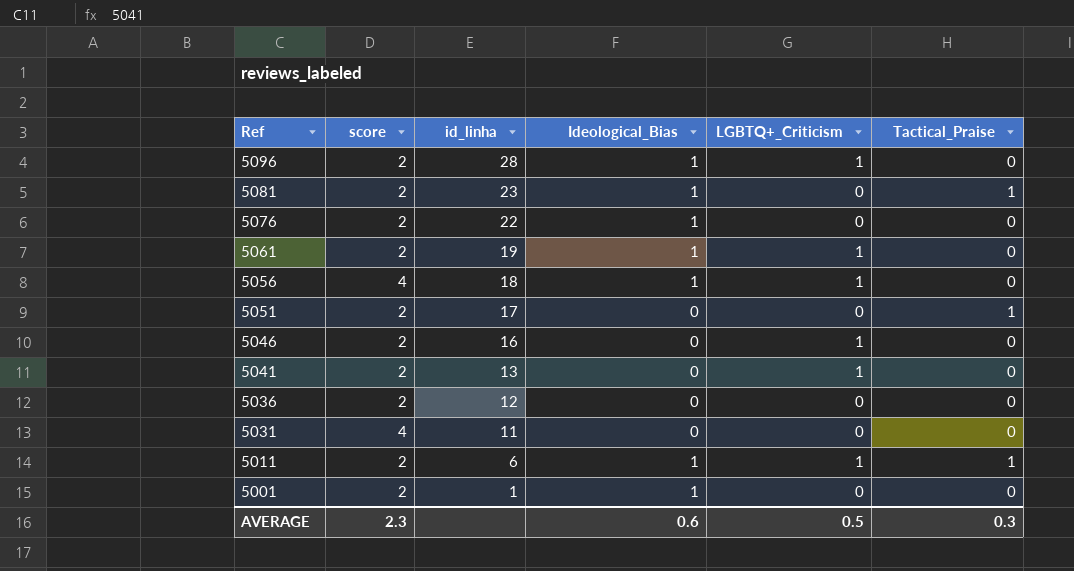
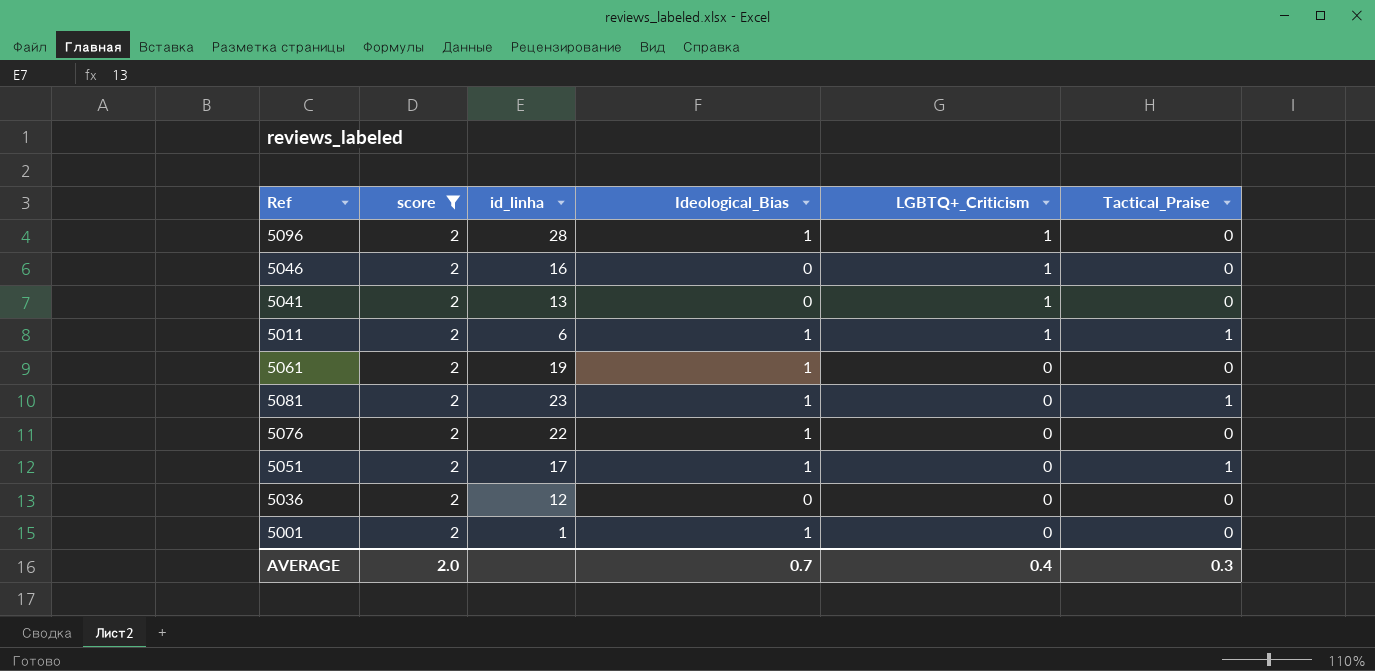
filter: none -> score = 2
row order: Ref descending -> LGBTQ+_Criticism descending
5061 | LGBTQ+_Criticism: 1 -> 0
5051 | Ideological_Bias: 0 -> 1
AVERAGE | score: 2.3 -> 2.0
AVERAGE | Ideological_Bias: 0.6 -> 0.7
AVERAGE | LGBTQ+_Criticism: 0.5 -> 0.4

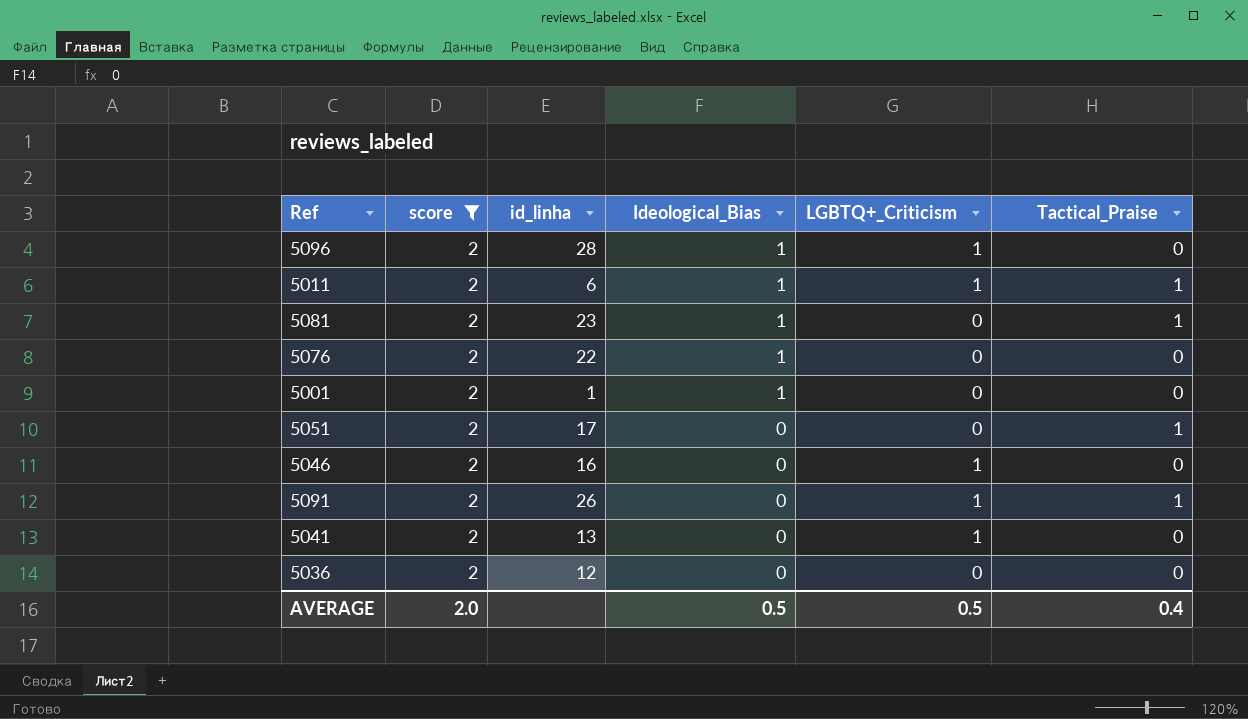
row order: LGBTQ+_Criticism descending -> Ideological_Bias descending
row 5061: 2 | 19 | 1 | 0 | 0 -> none
5051 | Ideological_Bias: 1 -> 0
row 5091: none -> 2 | 26 | 0 | 1 | 1
AVERAGE | Ideological_Bias: 0.7 -> 0.5
AVERAGE | LGBTQ+_Criticism: 0.4 -> 0.5
AVERAGE | Tactical_Praise: 0.3 -> 0.4

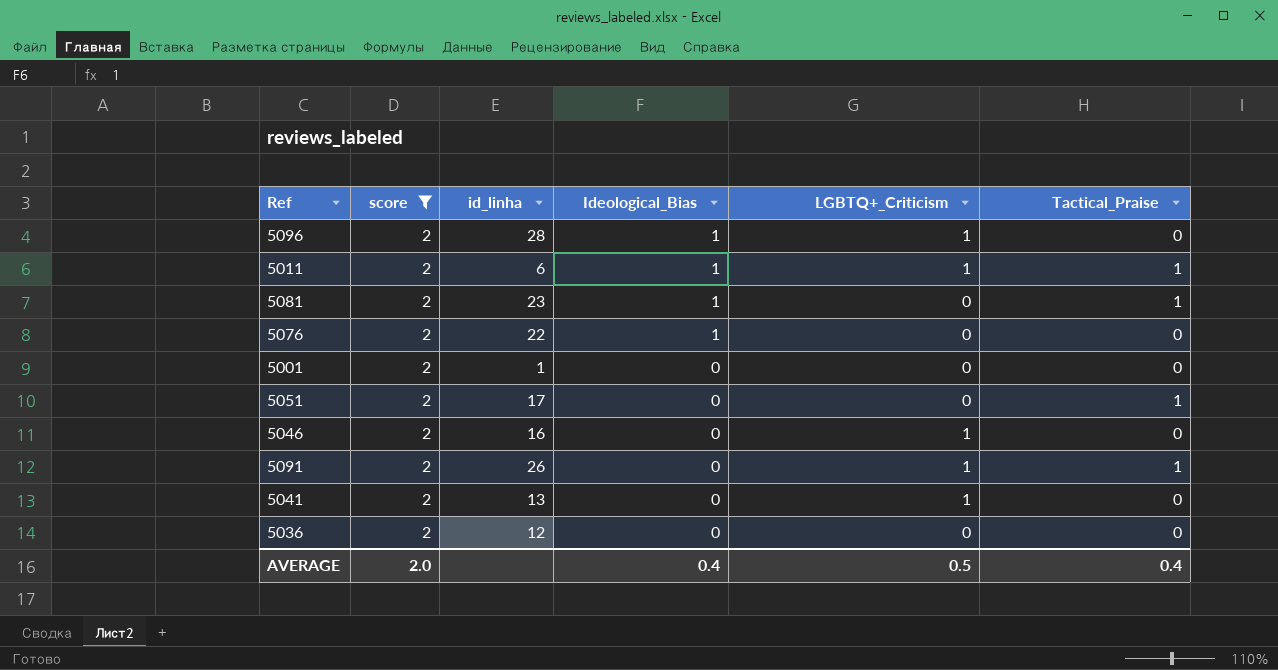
5001 | Ideological_Bias: 1 -> 0
AVERAGE | Ideological_Bias: 0.5 -> 0.4

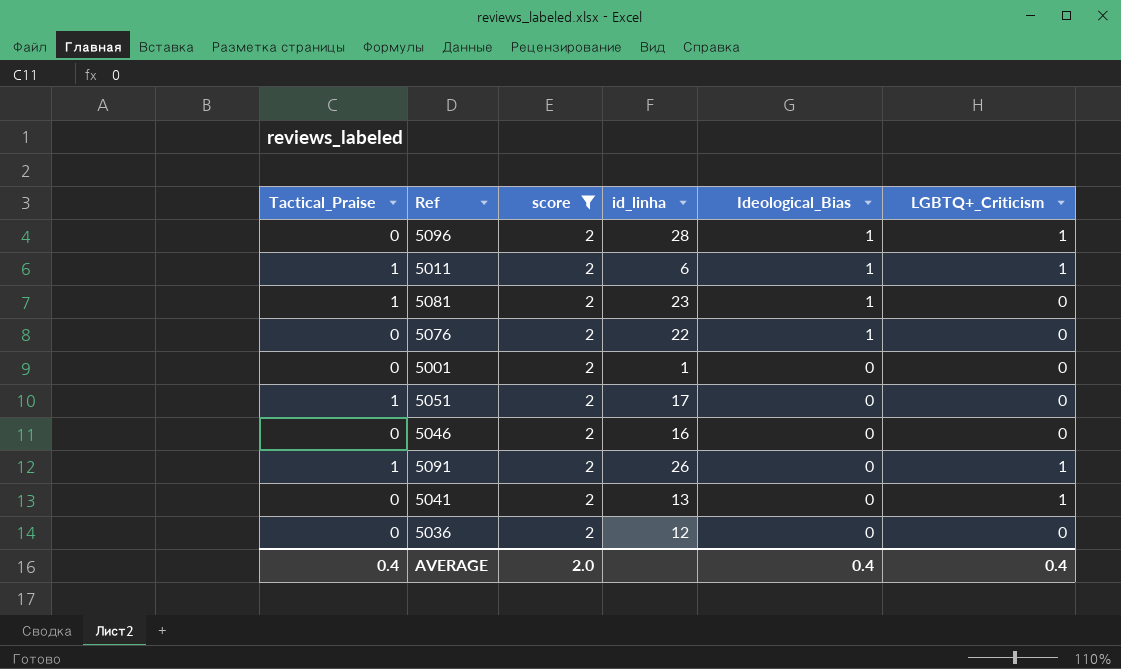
column Tactical_Praise | position: 6 -> 1
5046 | LGBTQ+_Criticism: 1 -> 0
AVERAGE | LGBTQ+_Criticism: 0.5 -> 0.4

